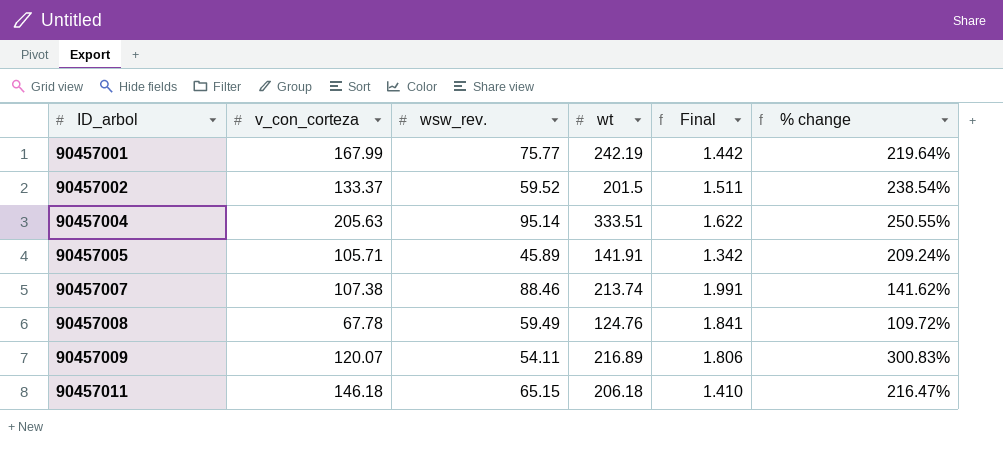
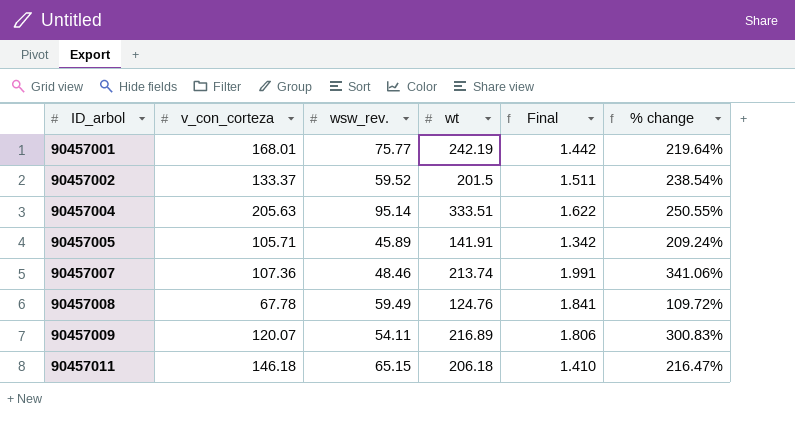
90457001 | v_con_corteza: 167.99 -> 168.01
90457007 | v_con_corteza: 107.38 -> 107.36
90457007 | wsw_rev.: 88.46 -> 48.46
90457007 | % change: 141.62% -> 341.06%

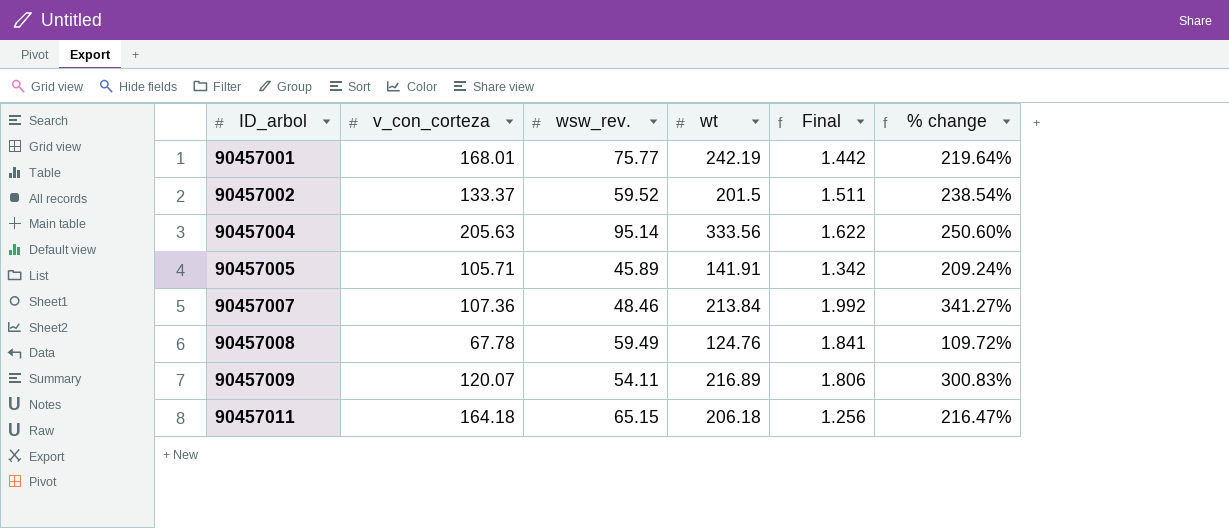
90457004 | wt: 333.51 -> 333.56
90457004 | % change: 250.55% -> 250.60%
90457007 | wt: 213.74 -> 213.84
90457007 | Final: 1.991 -> 1.992
90457007 | % change: 341.06% -> 341.27%
90457011 | v_con_corteza: 146.18 -> 164.18
90457011 | Final: 1.410 -> 1.256

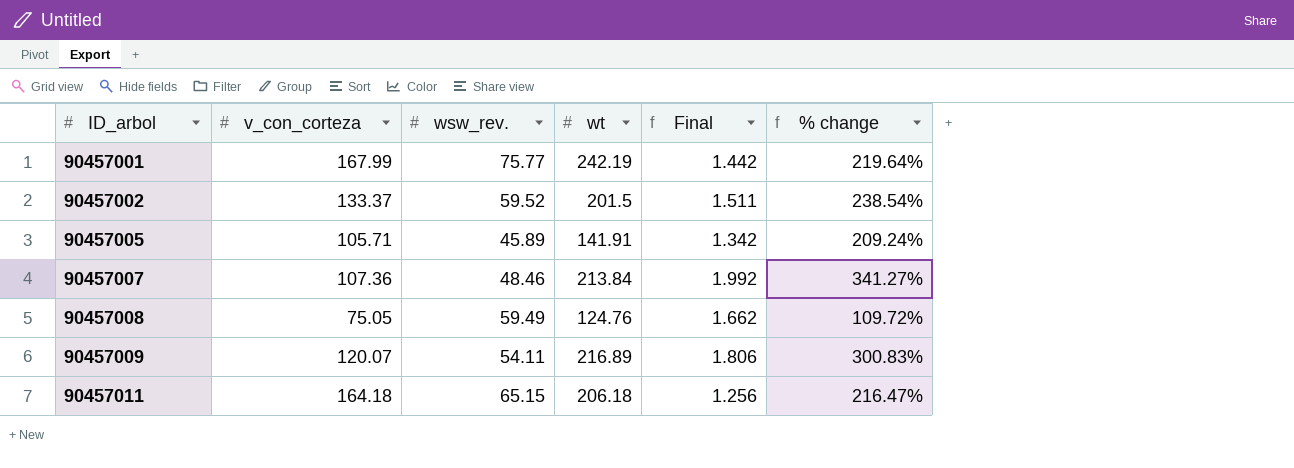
row 90457004: 205.63 | 95.14 | 333.56 | 1.622 | 250.60% -> none
90457001 | v_con_corteza: 168.01 -> 167.99
90457008 | v_con_corteza: 67.78 -> 75.05
90457008 | Final: 1.841 -> 1.662

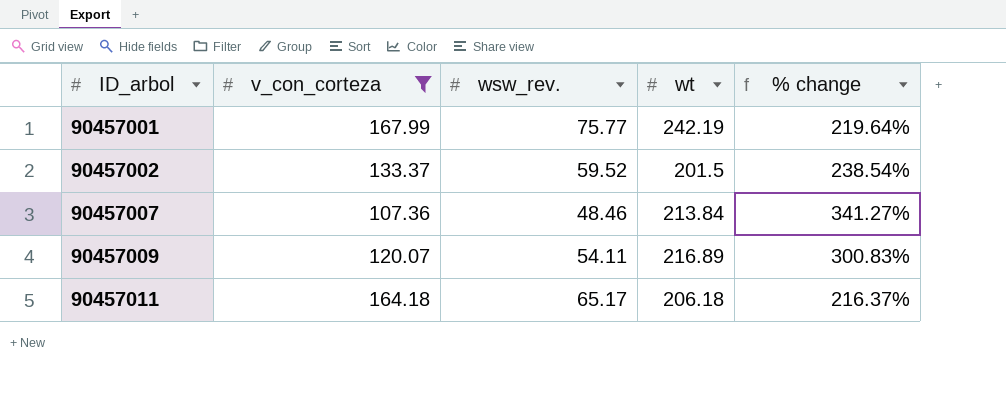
filter: none -> v_con_corteza >= 107.36
column Final | formula: [wt] / [v_con_corteza] -> none
90457011 | wsw_rev.: 65.15 -> 65.17
90457011 | % change: 216.47% -> 216.37%

